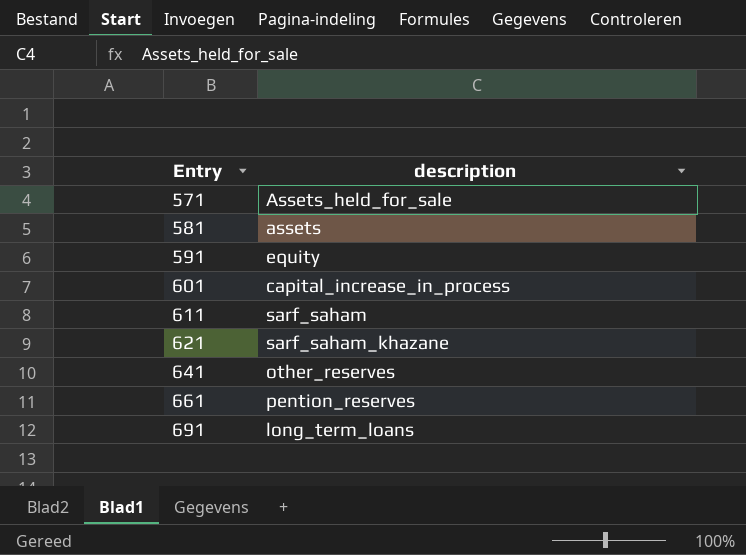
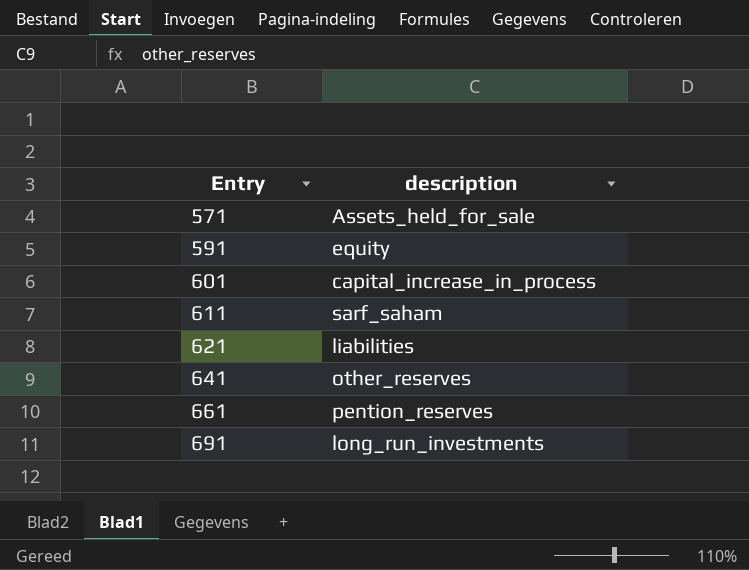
row 581: assets -> none
621 | description: sarf_saham_khazane -> liabilities
691 | description: long_term_loans -> long_run_investments

